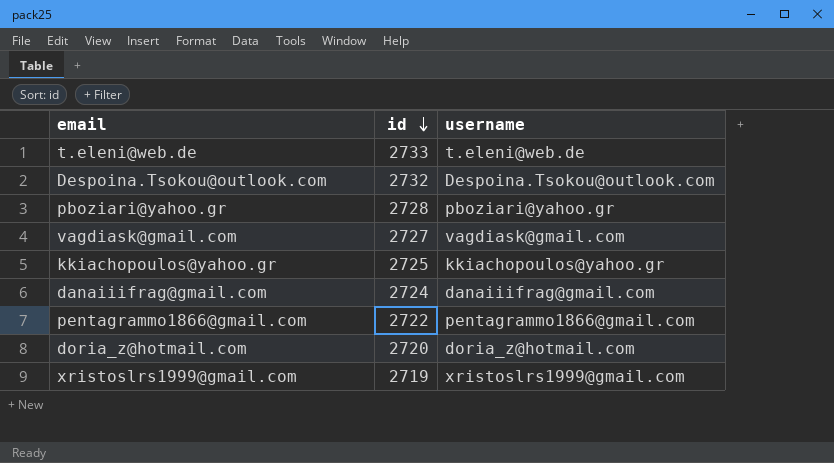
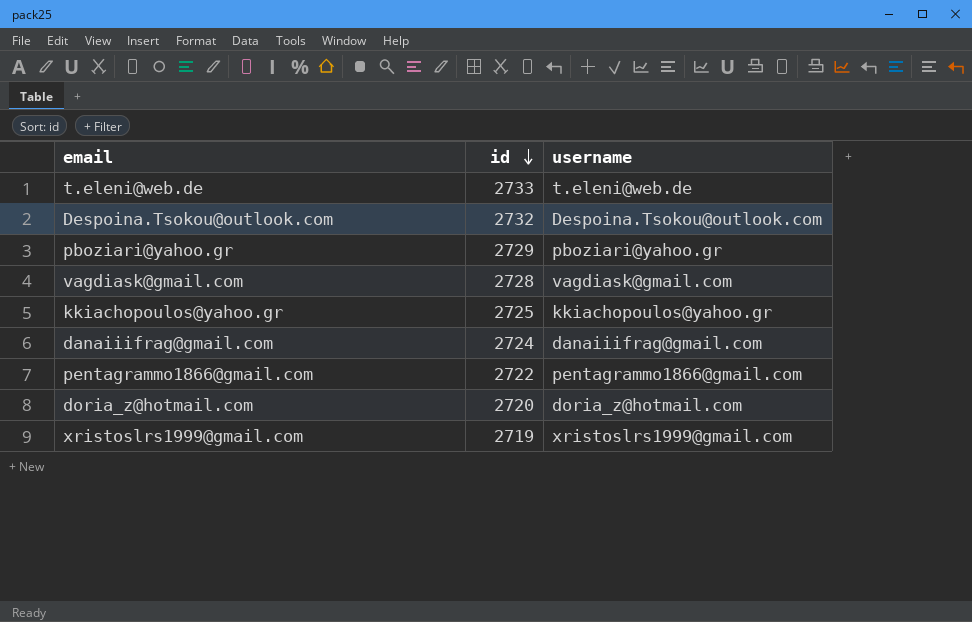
pboziari@yahoo.gr | id: 2728 -> 2729
vagdiask@gmail.com | id: 2727 -> 2728

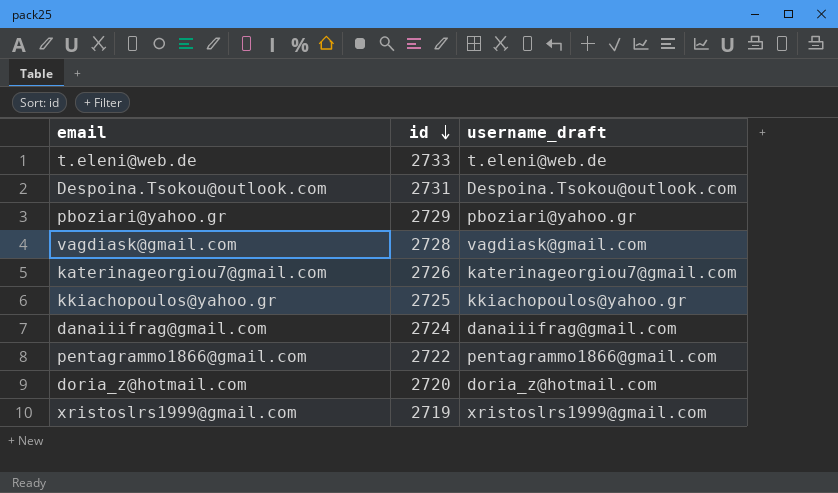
column name: username -> username_draft
Despoina.Tsokou@outlook.com | id: 2732 -> 2731
row katerinageorgiou7@gmail.com: none -> 2726 | katerinageorgiou7@gmail.com

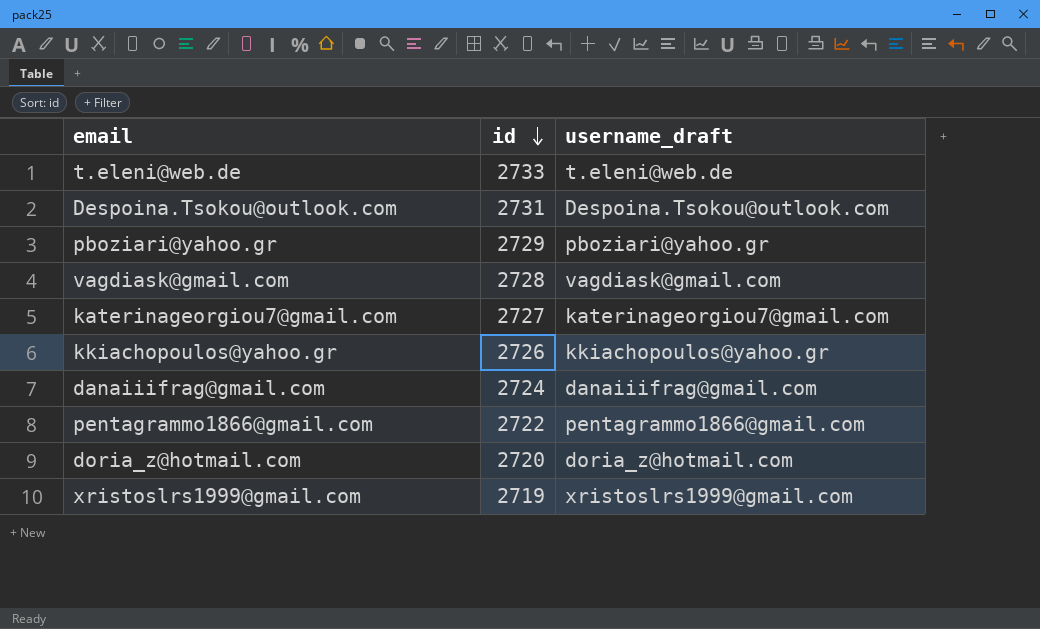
katerinageorgiou7@gmail.com | id: 2726 -> 2727
kkiachopoulos@yahoo.gr | id: 2725 -> 2726

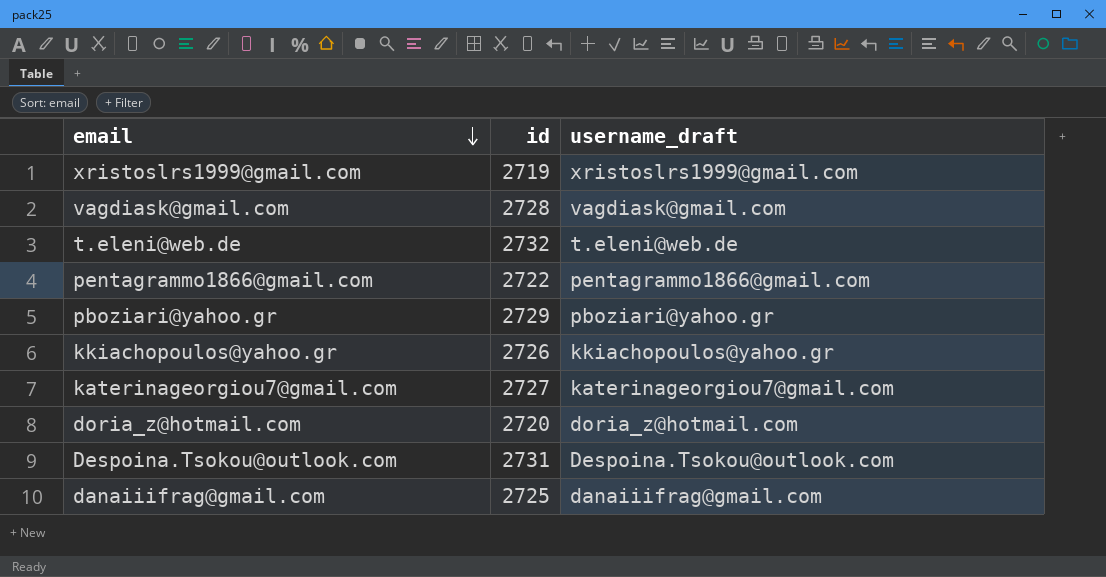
row order: id descending -> email descending
t.eleni@web.de | id: 2733 -> 2732
danaiiifrag@gmail.com | id: 2724 -> 2725

